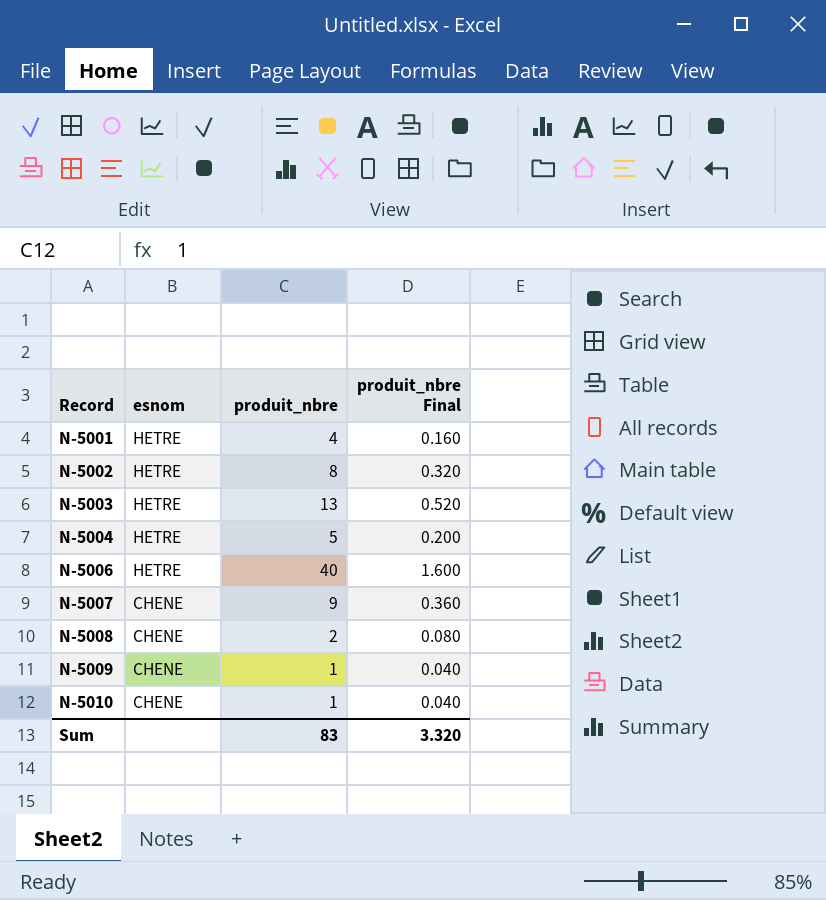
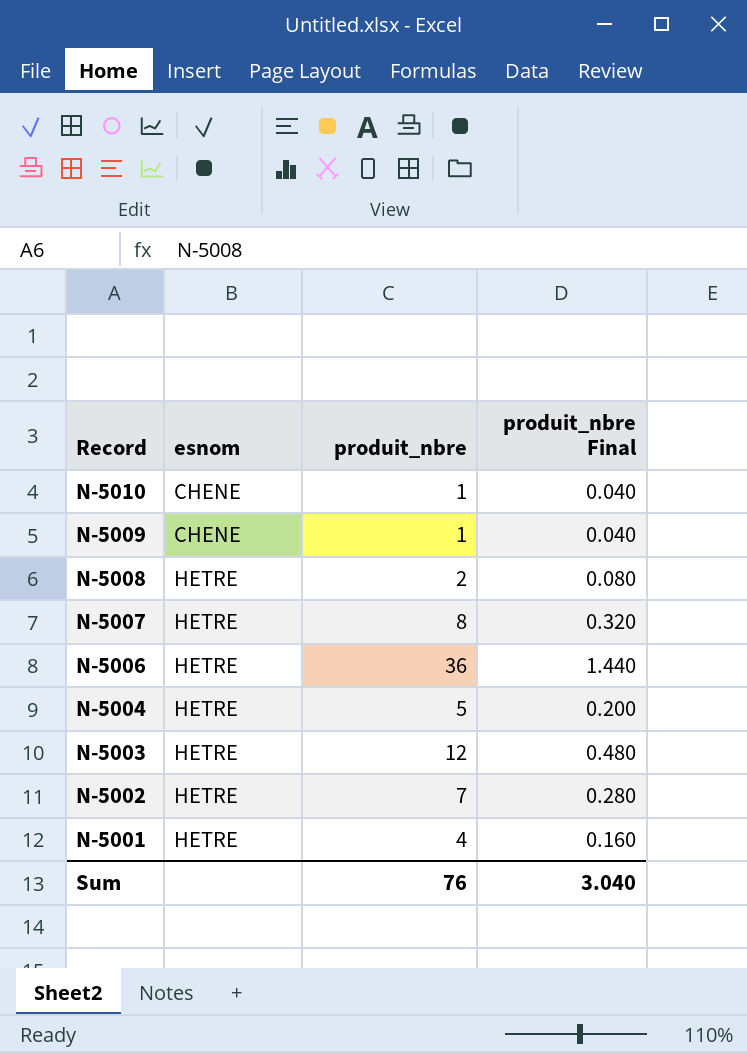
row order: Record ascending -> Record descending
N-5008 | esnom: CHENE -> HETRE
N-5007 | esnom: CHENE -> HETRE
N-5007 | produit_nbre: 9 -> 8
N-5007 | produit_nbre Final: 0.360 -> 0.320
N-5006 | produit_nbre: 40 -> 36
N-5006 | produit_nbre Final: 1.600 -> 1.440
N-5003 | produit_nbre: 13 -> 12
N-5003 | produit_nbre Final: 0.520 -> 0.480
N-5002 | produit_nbre: 8 -> 7
N-5002 | produit_nbre Final: 0.320 -> 0.280
Sum | produit_nbre: 83 -> 76
Sum | produit_nbre Final: 3.320 -> 3.040

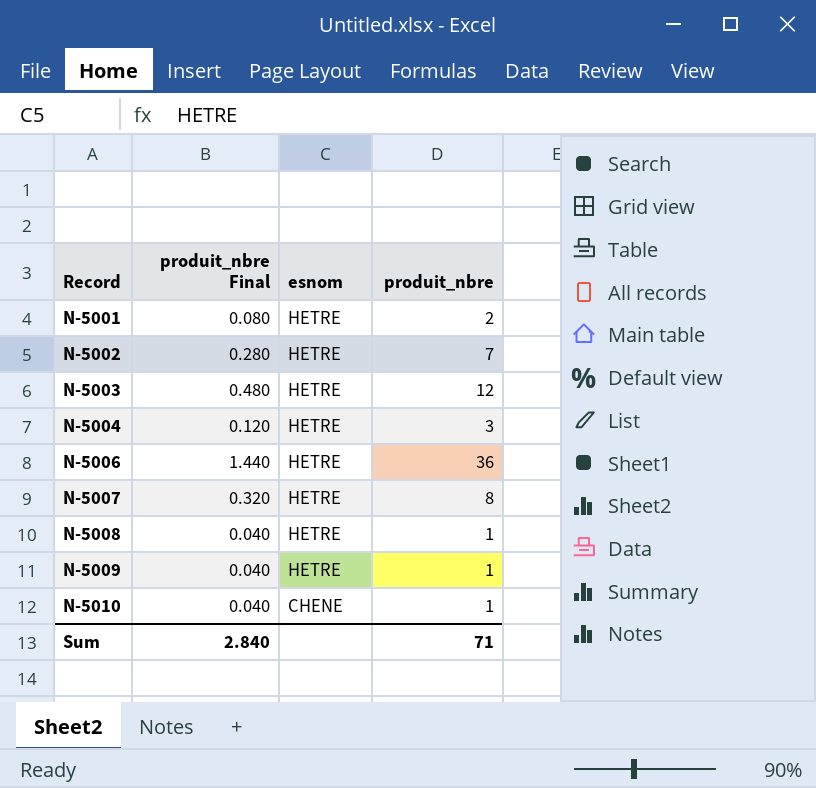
row order: Record descending -> Record ascending
column produit_nbre Final | position: 4 -> 2
N-5001 | produit_nbre Final: 0.160 -> 0.080
N-5001 | produit_nbre: 4 -> 2
N-5004 | produit_nbre Final: 0.200 -> 0.120
N-5004 | produit_nbre: 5 -> 3
N-5008 | produit_nbre Final: 0.080 -> 0.040
N-5008 | produit_nbre: 2 -> 1
N-5009 | esnom: CHENE -> HETRE
Sum | produit_nbre Final: 3.040 -> 2.840
Sum | produit_nbre: 76 -> 71

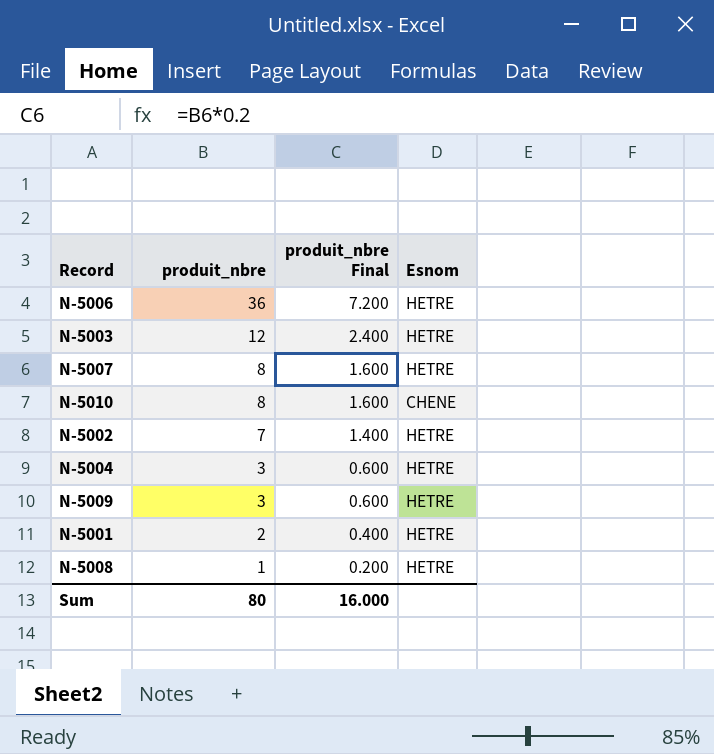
row order: Record ascending -> produit_nbre descending
column produit_nbre | position: 4 -> 2
column produit_nbre Final | formula: [produit_nbre] * 0.04 -> [produit_nbre] * 0.2
column name: esnom -> Esnom
N-5010 | produit_nbre: 1 -> 8
N-5009 | produit_nbre: 1 -> 3
Sum | produit_nbre: 71 -> 80
Sum | produit_nbre Final: 2.840 -> 16.000

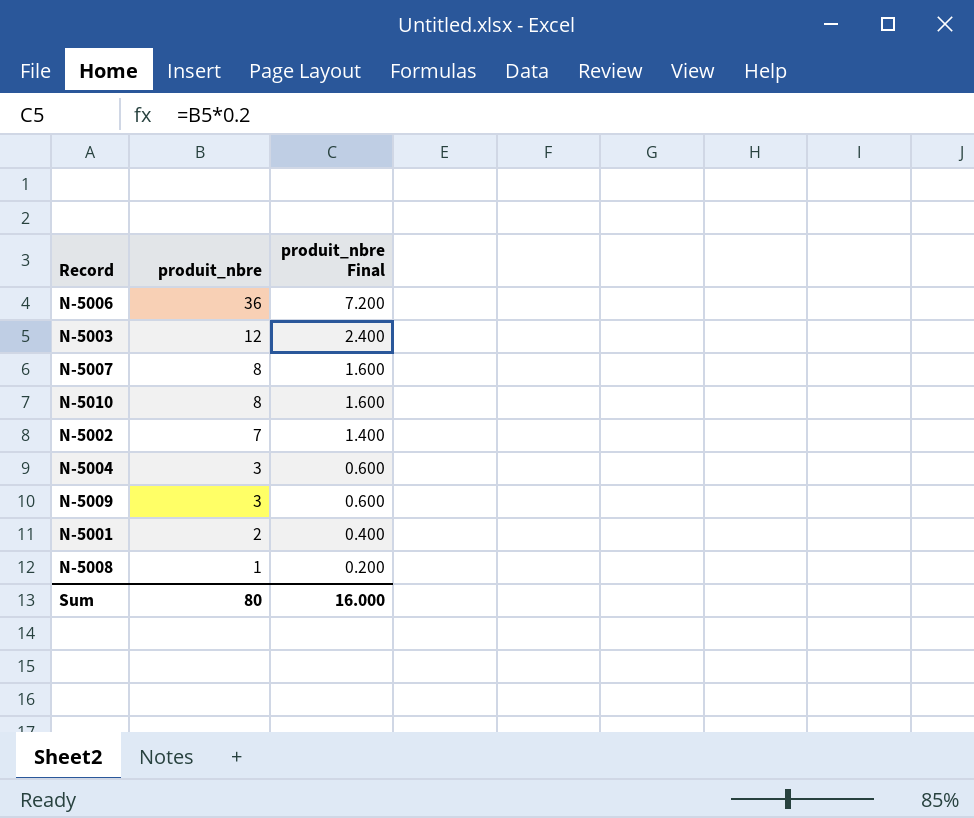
column Esnom | position: 4 -> none

